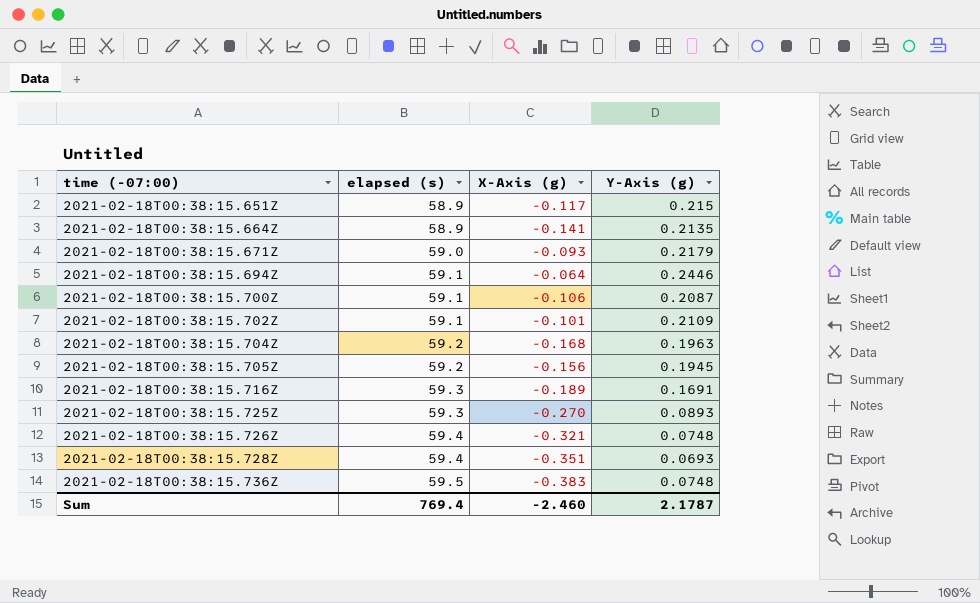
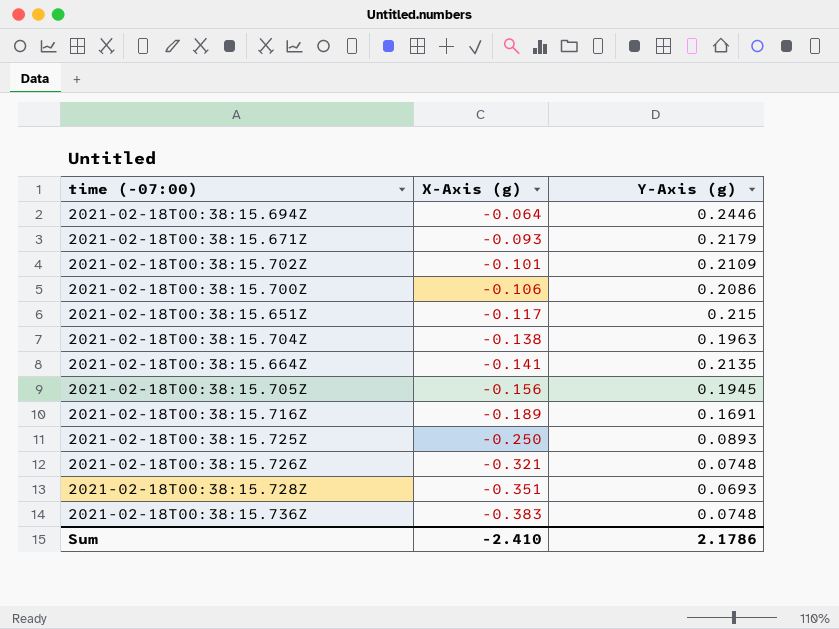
row order: time (-07:00) ascending -> X-Axis (g) descending
column elapsed (s) | position: 2 -> none
2021-02-18T00:38:15.700Z | Y-Axis (g): 0.2087 -> 0.2086
2021-02-18T00:38:15.704Z | X-Axis (g): -0.168 -> -0.138
2021-02-18T00:38:15.725Z | X-Axis (g): -0.270 -> -0.250
Sum | X-Axis (g): -2.460 -> -2.410
Sum | Y-Axis (g): 2.1787 -> 2.1786

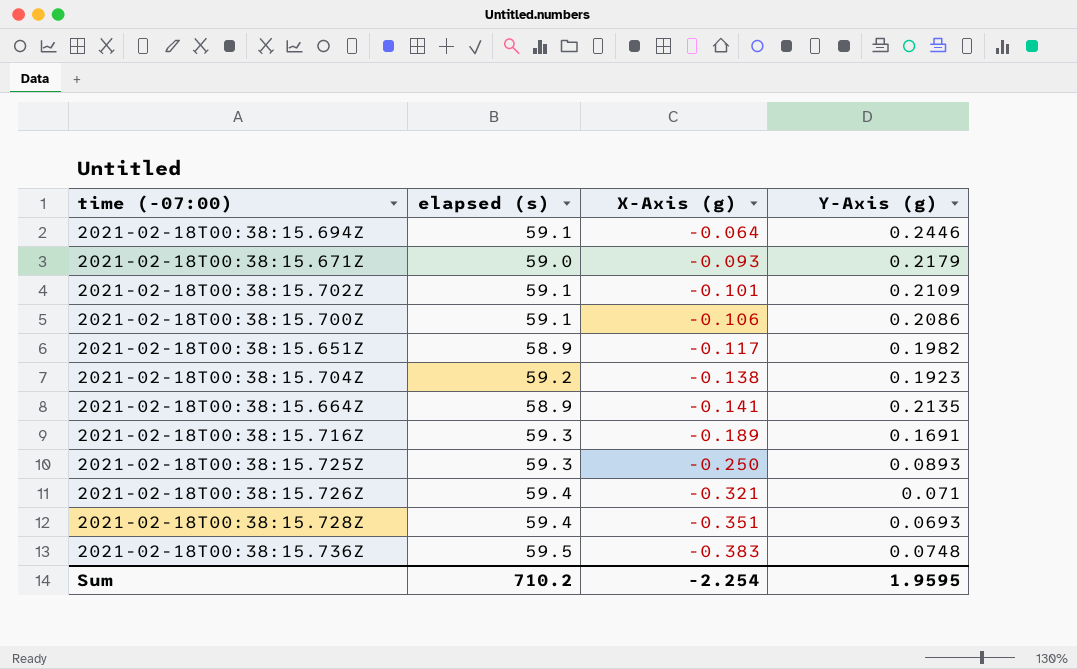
column elapsed (s) | position: none -> 2
row 2021-02-18T00:38:15.705Z: -0.156 | 0.1945 -> none
2021-02-18T00:38:15.651Z | Y-Axis (g): 0.215 -> 0.1982
2021-02-18T00:38:15.704Z | Y-Axis (g): 0.1963 -> 0.1923
2021-02-18T00:38:15.726Z | Y-Axis (g): 0.0748 -> 0.071
Sum | X-Axis (g): -2.410 -> -2.254
Sum | Y-Axis (g): 2.1786 -> 1.9595

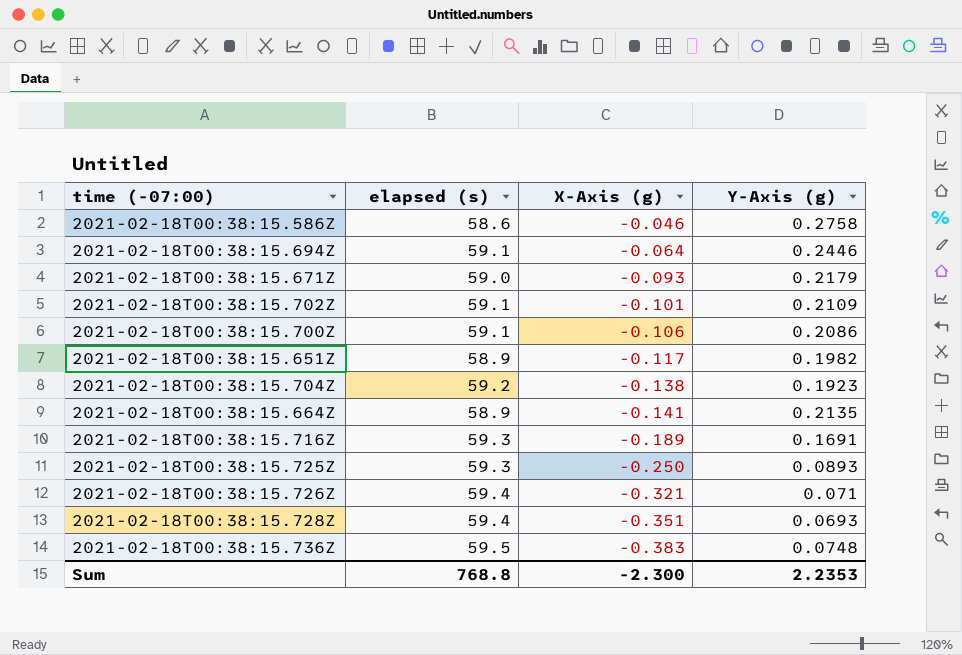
row 2021-02-18T00:38:15.586Z: none -> 58.6 | -0.046 | 0.2758
Sum | elapsed (s): 710.2 -> 768.8
Sum | X-Axis (g): -2.254 -> -2.300
Sum | Y-Axis (g): 1.9595 -> 2.2353

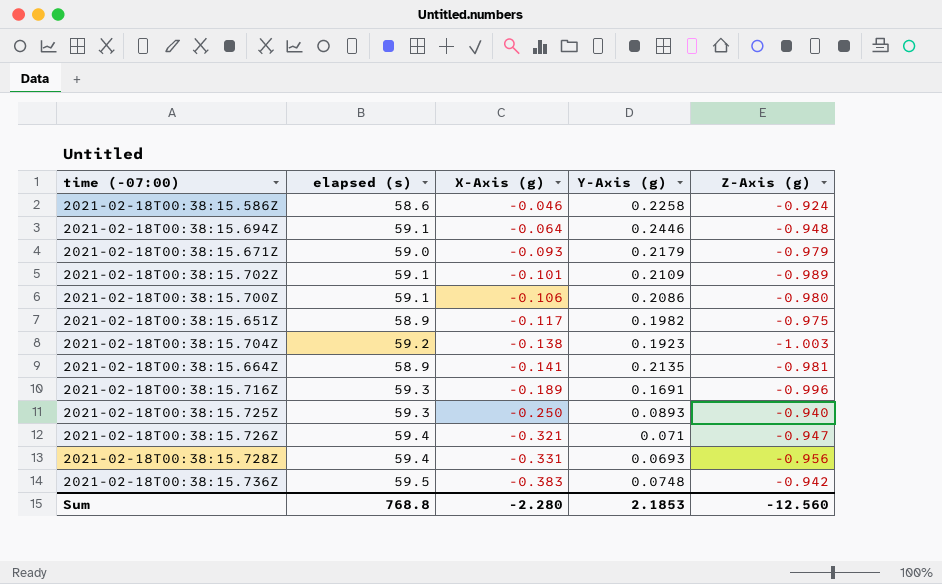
column Z-Axis (g) | position: none -> 5
2021-02-18T00:38:15.586Z | Y-Axis (g): 0.2758 -> 0.2258
2021-02-18T00:38:15.728Z | X-Axis (g): -0.351 -> -0.331
Sum | X-Axis (g): -2.300 -> -2.280
Sum | Y-Axis (g): 2.2353 -> 2.1853

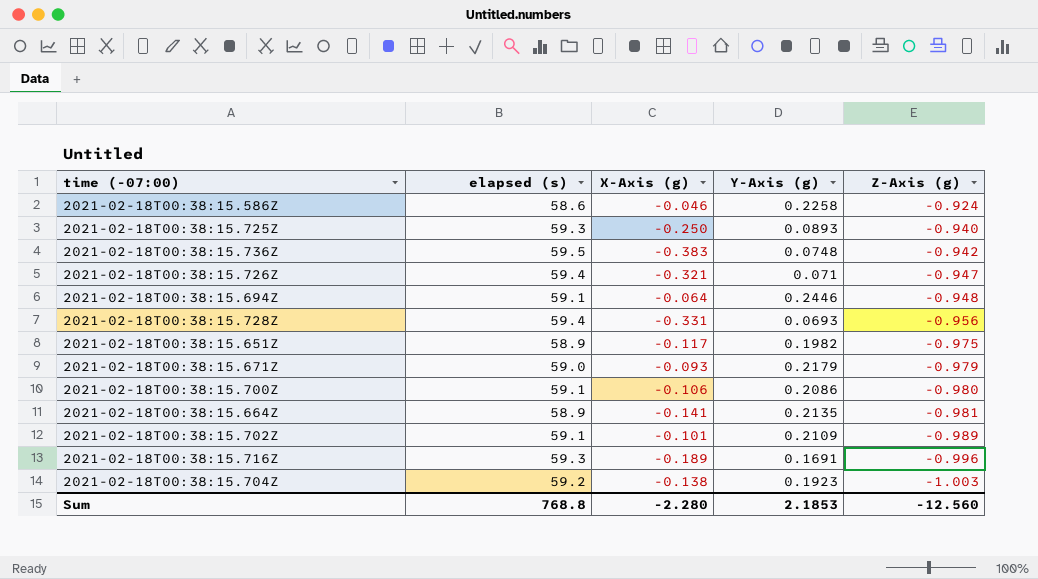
row order: X-Axis (g) descending -> Z-Axis (g) descending

